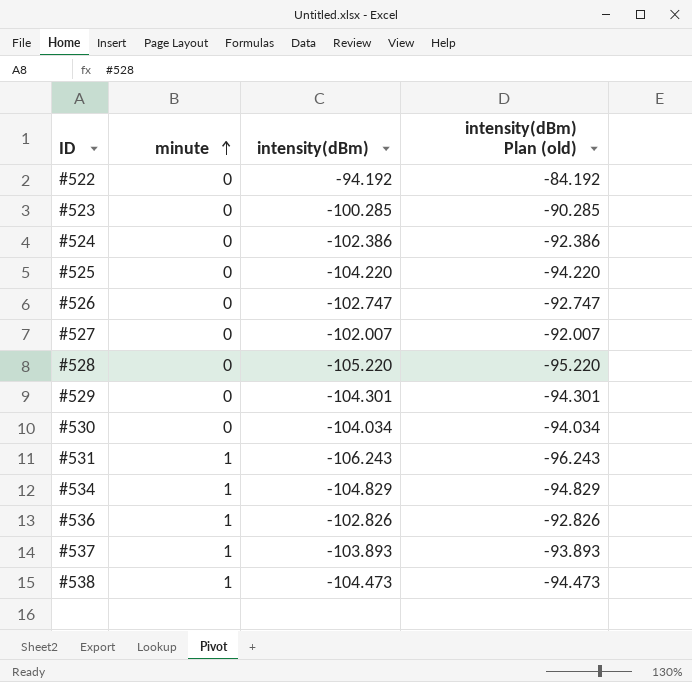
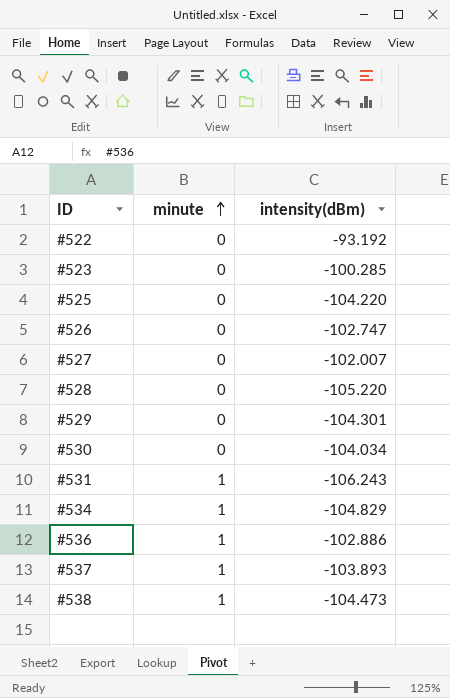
column intensity(dBm) Plan (old) | formula: [intensity(dBm)] + 10 -> none
row #524: 0 | -102.386 | -92.386 -> none
#522 | intensity(dBm): -94.192 -> -93.192
#536 | intensity(dBm): -102.826 -> -102.886

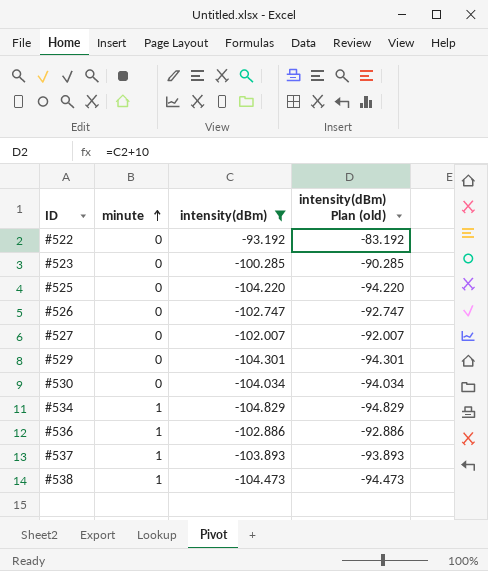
filter: none -> intensity(dBm) >= -104.829
column intensity(dBm) Plan (old) | formula: none -> [intensity(dBm)] + 10

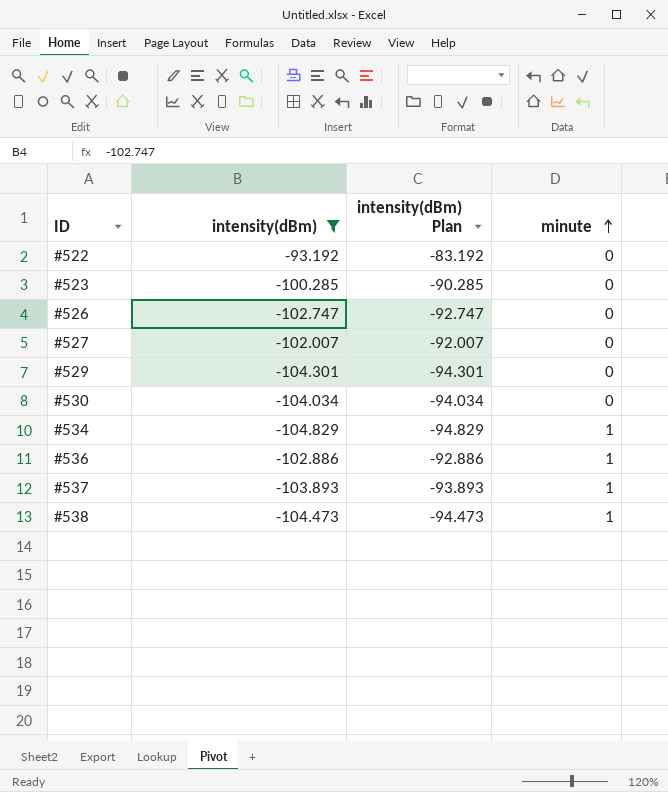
column name: intensity(dBm) Plan (old) -> intensity(dBm) Plan
column minute | position: 2 -> 4
row #525: 0 | -104.220 | -94.220 -> none

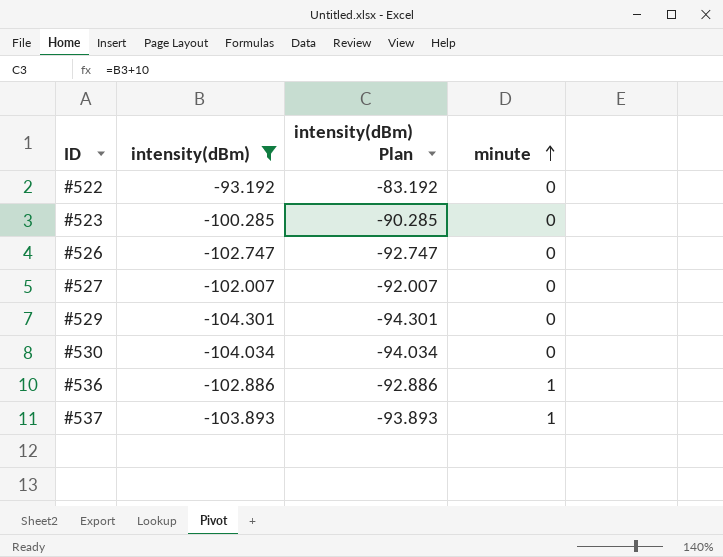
row #534: -104.829 | -94.829 | 1 -> none
row #538: -104.473 | -94.473 | 1 -> none

